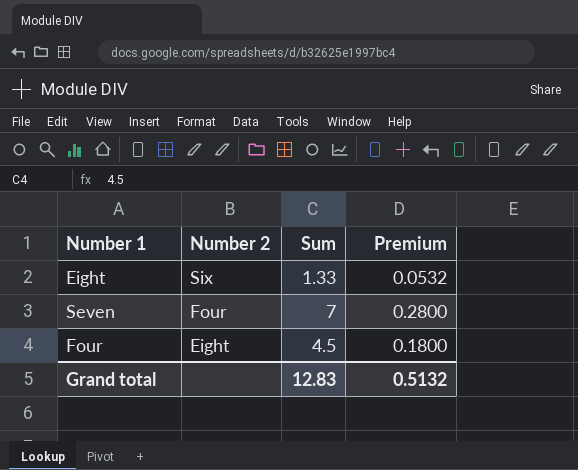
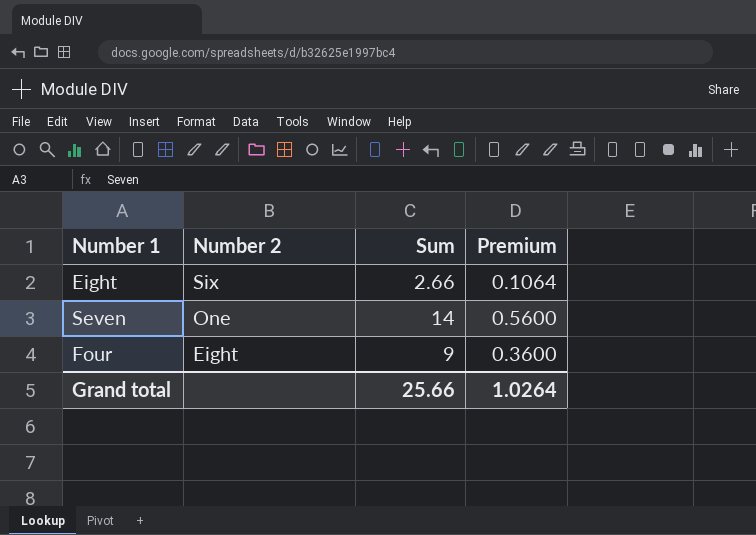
Eight | Sum: 1.33 -> 2.66
Eight | Premium: 0.0532 -> 0.1064
Seven | Number 2: Four -> One
Seven | Sum: 7 -> 14
Seven | Premium: 0.2800 -> 0.5600
Four | Sum: 4.5 -> 9
Four | Premium: 0.1800 -> 0.3600
Grand total | Sum: 12.83 -> 25.66
Grand total | Premium: 0.5132 -> 1.0264

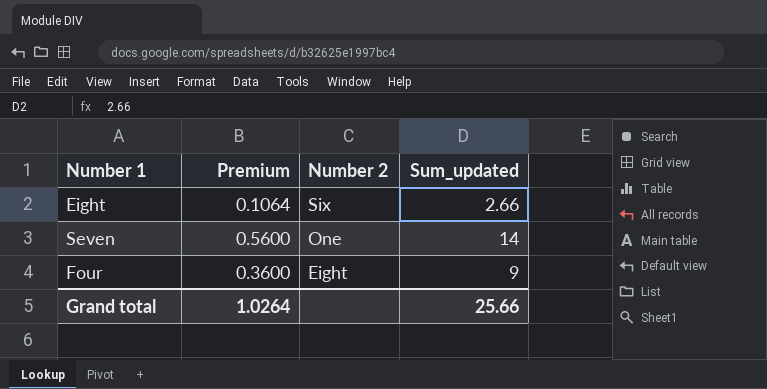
column Premium | position: 4 -> 2
column name: Sum -> Sum_updated

